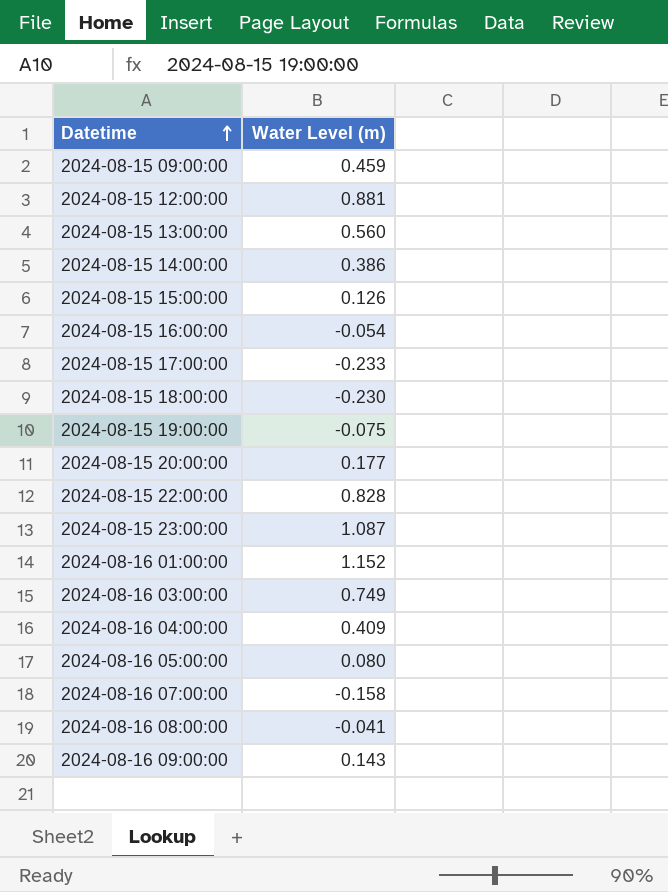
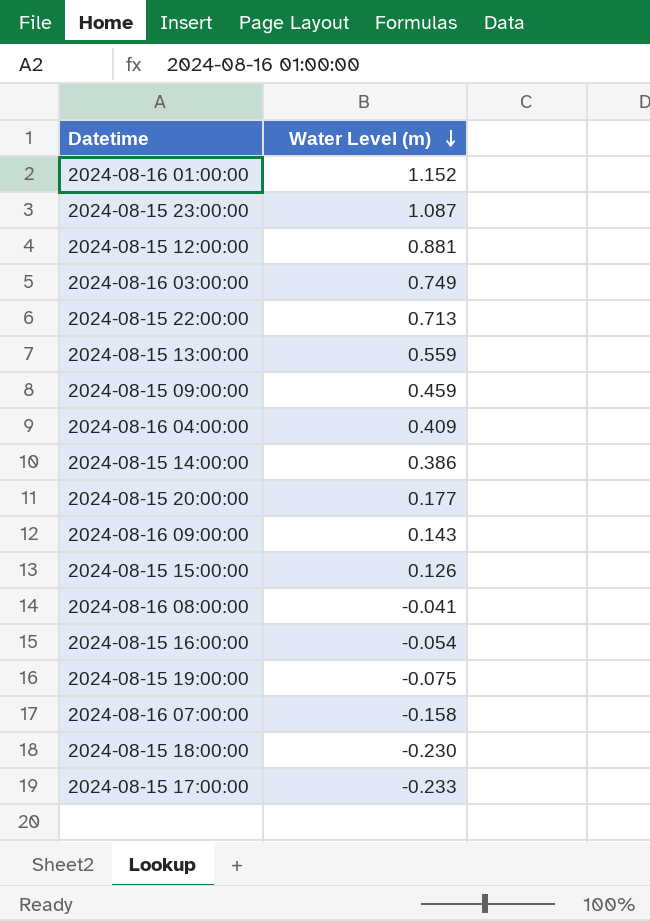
row order: Datetime ascending -> Water Level (m) descending
row 2024-08-16 05:00:00: 0.080 -> none
2024-08-15 22:00:00 | Water Level (m): 0.828 -> 0.713
2024-08-15 13:00:00 | Water Level (m): 0.560 -> 0.559

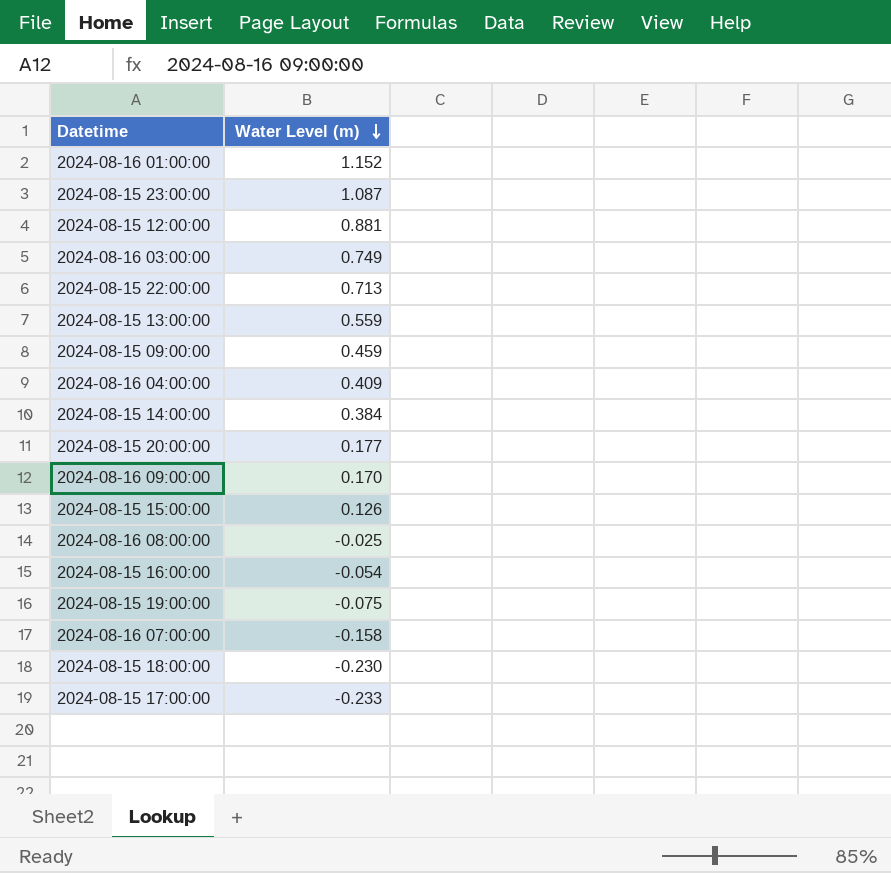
2024-08-15 14:00:00 | Water Level (m): 0.386 -> 0.384
2024-08-16 09:00:00 | Water Level (m): 0.143 -> 0.170
2024-08-16 08:00:00 | Water Level (m): -0.041 -> -0.025

